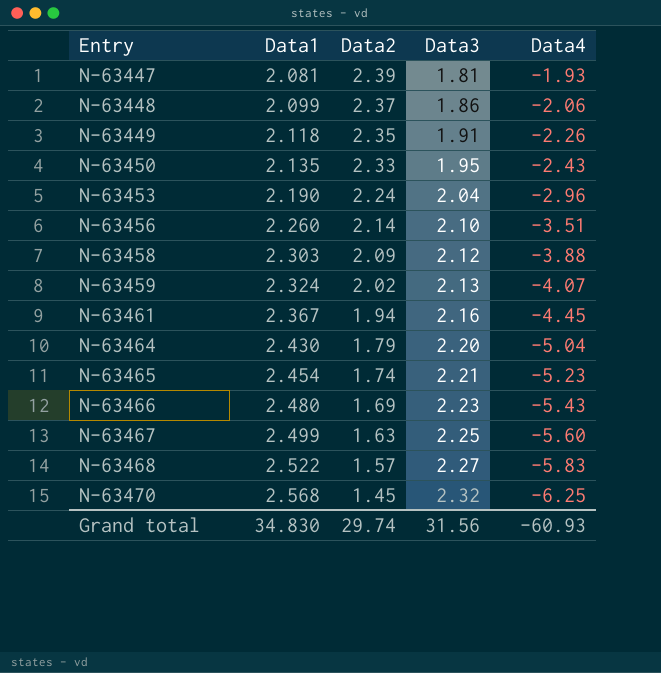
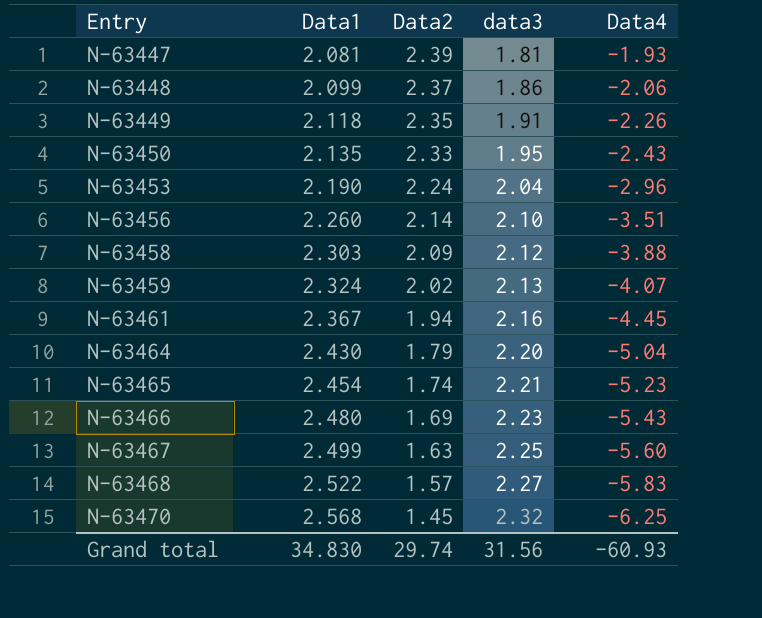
column name: Data3 -> data3

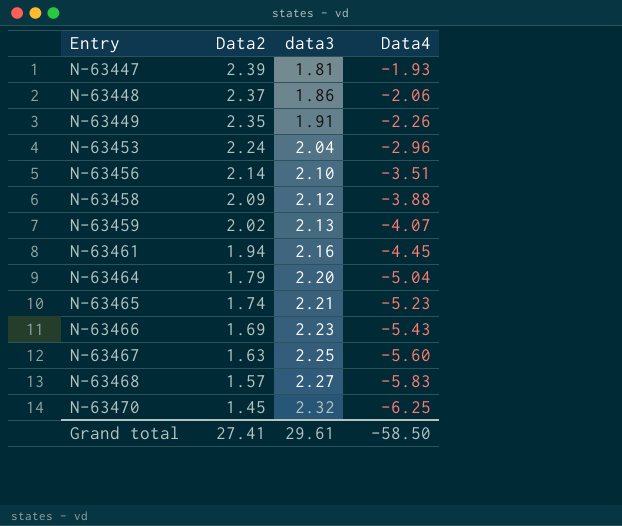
column Data1 | position: 2 -> none
row N-63450: 2.135 | 2.33 | 1.95 | -2.43 -> none
Grand total | Data2: 29.74 -> 27.41
Grand total | data3: 31.56 -> 29.61
Grand total | Data4: -60.93 -> -58.50

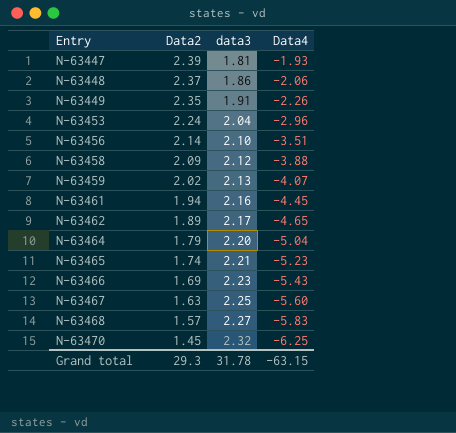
row N-63462: none -> 1.89 | 2.17 | -4.65
Grand total | Data2: 27.41 -> 29.3
Grand total | data3: 29.61 -> 31.78
Grand total | Data4: -58.50 -> -63.15

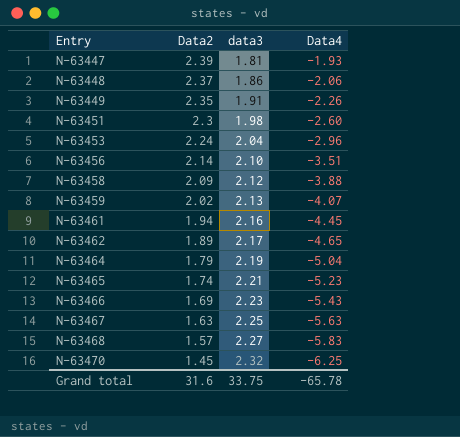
row N-63451: none -> 2.3 | 1.98 | -2.60
N-63464 | data3: 2.20 -> 2.19
N-63467 | Data4: -5.60 -> -5.63
Grand total | Data2: 29.3 -> 31.6
Grand total | data3: 31.78 -> 33.75
Grand total | Data4: -63.15 -> -65.78

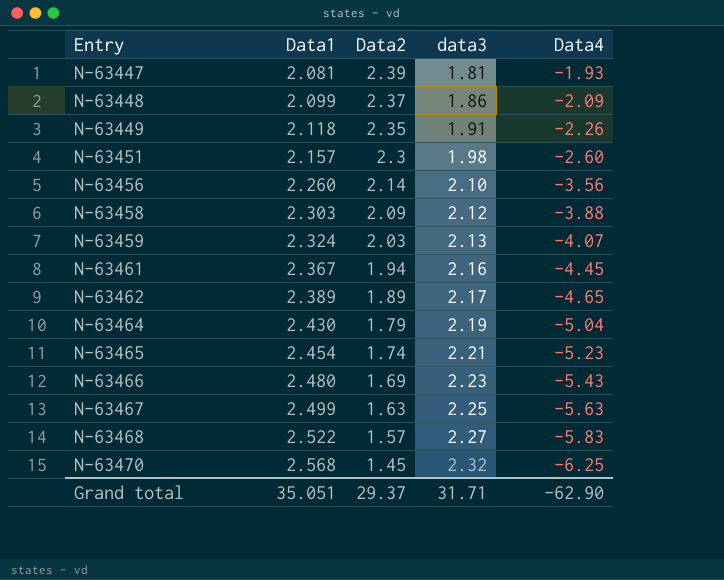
column Data1 | position: none -> 2
row N-63453: 2.24 | 2.04 | -2.96 -> none
N-63448 | Data4: -2.06 -> -2.09
N-63456 | Data4: -3.51 -> -3.56
N-63459 | Data2: 2.02 -> 2.03
Grand total | Data2: 31.6 -> 29.37
Grand total | data3: 33.75 -> 31.71
Grand total | Data4: -65.78 -> -62.90

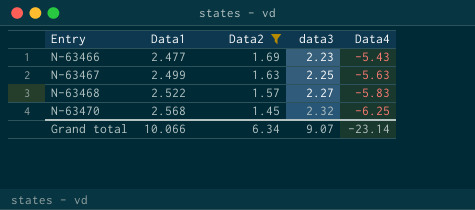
filter: none -> Data2 <= 1.69
N-63466 | Data1: 2.480 -> 2.477
Grand total | Data1: 35.051 -> 10.066
Grand total | Data2: 29.37 -> 6.34
Grand total | data3: 31.71 -> 9.07
Grand total | Data4: -62.90 -> -23.14

